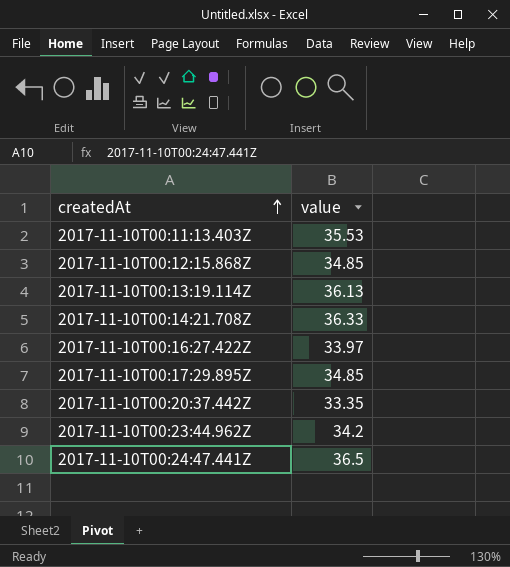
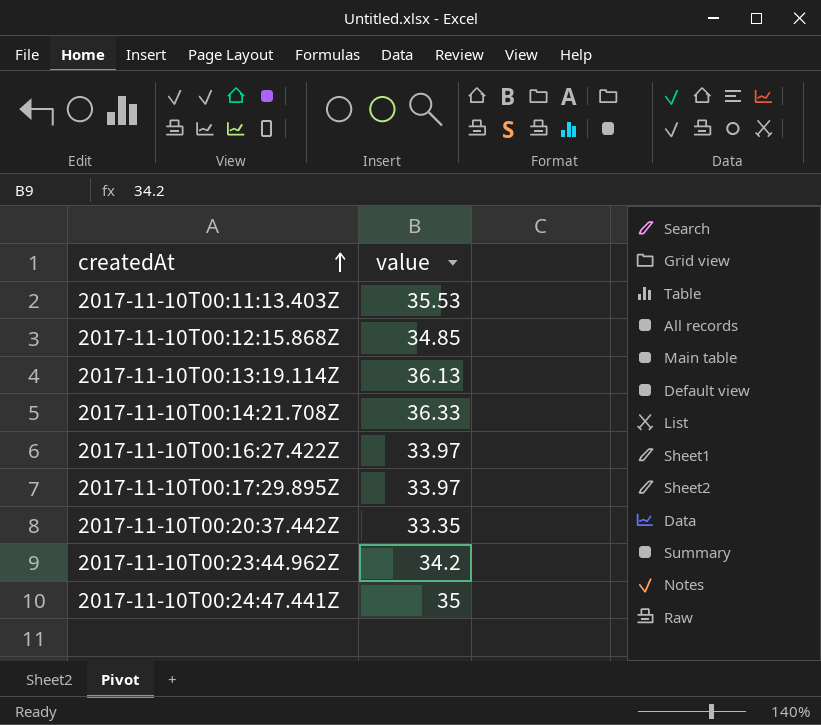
2017-11-10T00:17:29.895Z | value: 34.85 -> 33.97
2017-11-10T00:24:47.441Z | value: 36.5 -> 35

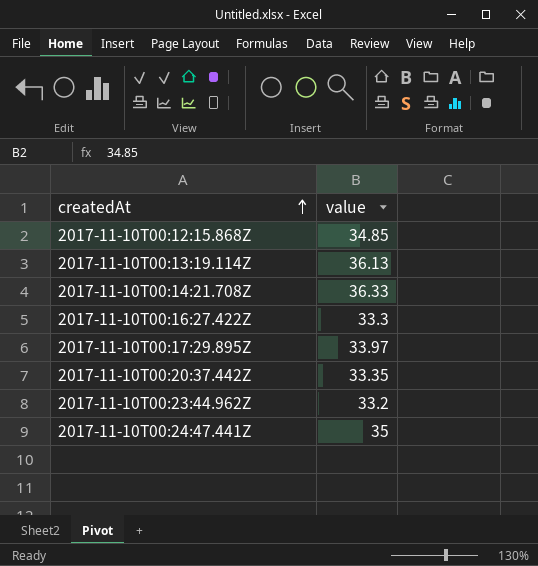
row 2017-11-10T00:11:13.403Z: 35.53 -> none
2017-11-10T00:16:27.422Z | value: 33.97 -> 33.3
2017-11-10T00:23:44.962Z | value: 34.2 -> 33.2

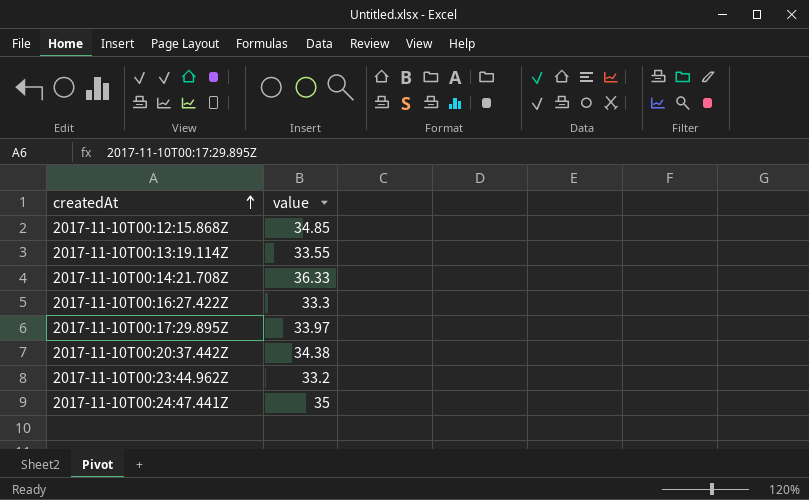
2017-11-10T00:13:19.114Z | value: 36.13 -> 33.55
2017-11-10T00:20:37.442Z | value: 33.35 -> 34.38

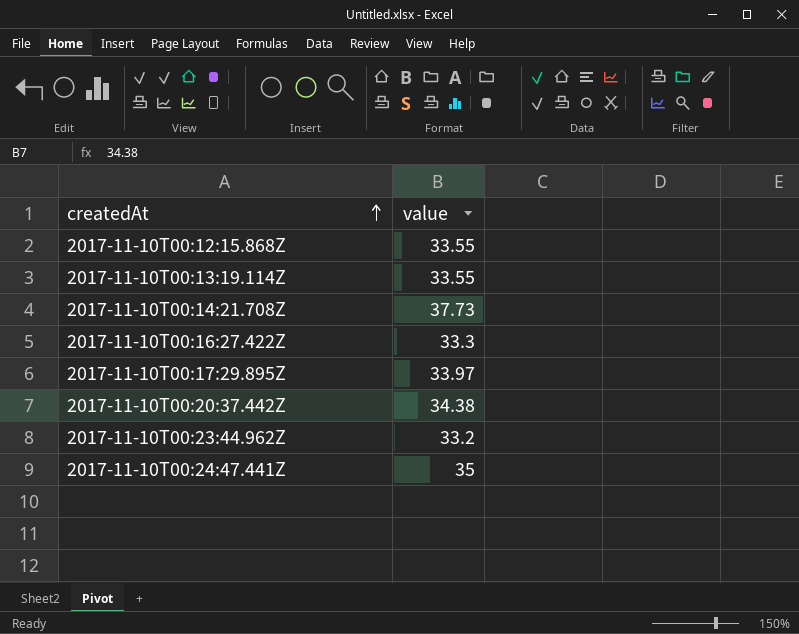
2017-11-10T00:12:15.868Z | value: 34.85 -> 33.55
2017-11-10T00:14:21.708Z | value: 36.33 -> 37.73

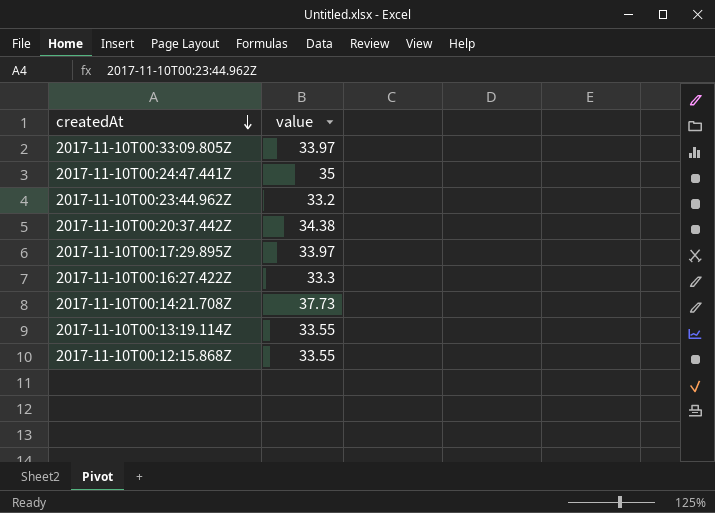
row order: createdAt ascending -> createdAt descending
row 2017-11-10T00:33:09.805Z: none -> 33.97

